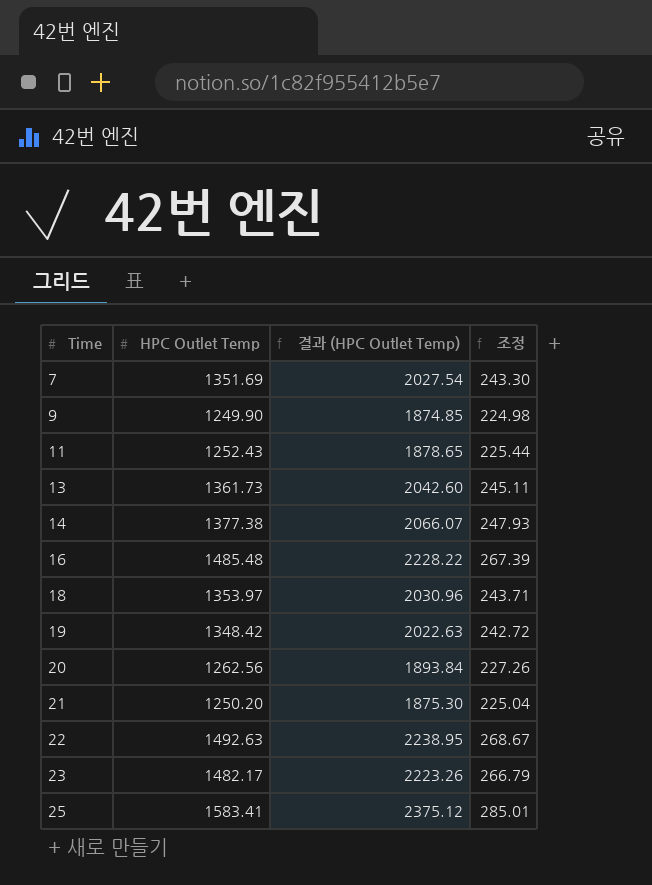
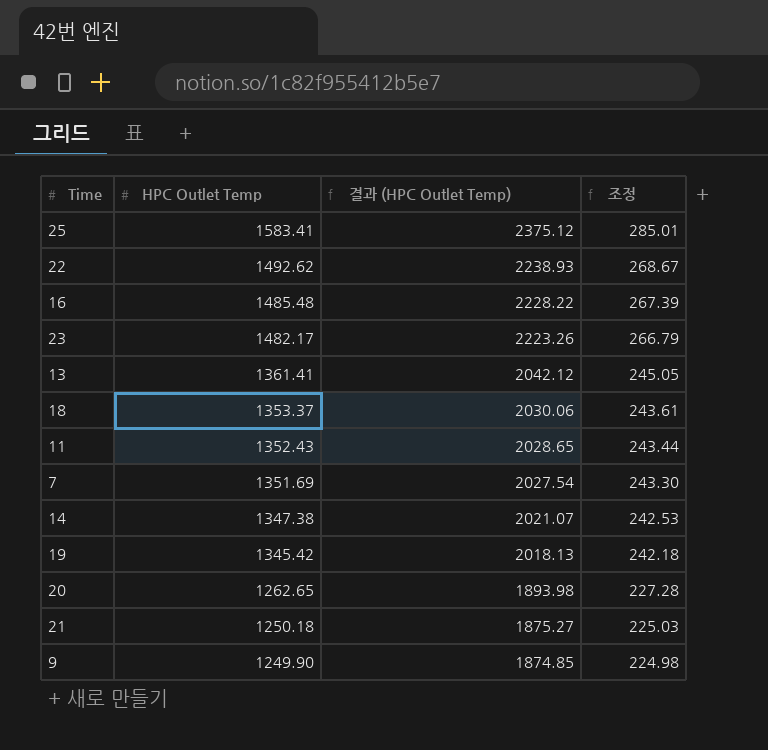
row order: Time ascending -> HPC Outlet Temp descending
22 | HPC Outlet Temp: 1492.63 -> 1492.62
22 | 결과 (HPC Outlet Temp): 2238.95 -> 2238.93
13 | HPC Outlet Temp: 1361.73 -> 1361.41
13 | 결과 (HPC Outlet Temp): 2042.60 -> 2042.12
13 | 조정: 245.11 -> 245.05
18 | HPC Outlet Temp: 1353.97 -> 1353.37
18 | 결과 (HPC Outlet Temp): 2030.96 -> 2030.06
18 | 조정: 243.71 -> 243.61
11 | HPC Outlet Temp: 1252.43 -> 1352.43
11 | 결과 (HPC Outlet Temp): 1878.65 -> 2028.65
11 | 조정: 225.44 -> 243.44
14 | HPC Outlet Temp: 1377.38 -> 1347.38
14 | 결과 (HPC Outlet Temp): 2066.07 -> 2021.07
14 | 조정: 247.93 -> 242.53
19 | HPC Outlet Temp: 1348.42 -> 1345.42
19 | 결과 (HPC Outlet Temp): 2022.63 -> 2018.13
19 | 조정: 242.72 -> 242.18
20 | HPC Outlet Temp: 1262.56 -> 1262.65
20 | 결과 (HPC Outlet Temp): 1893.84 -> 1893.98
20 | 조정: 227.26 -> 227.28
21 | HPC Outlet Temp: 1250.20 -> 1250.18
21 | 결과 (HPC Outlet Temp): 1875.30 -> 1875.27
21 | 조정: 225.04 -> 225.03

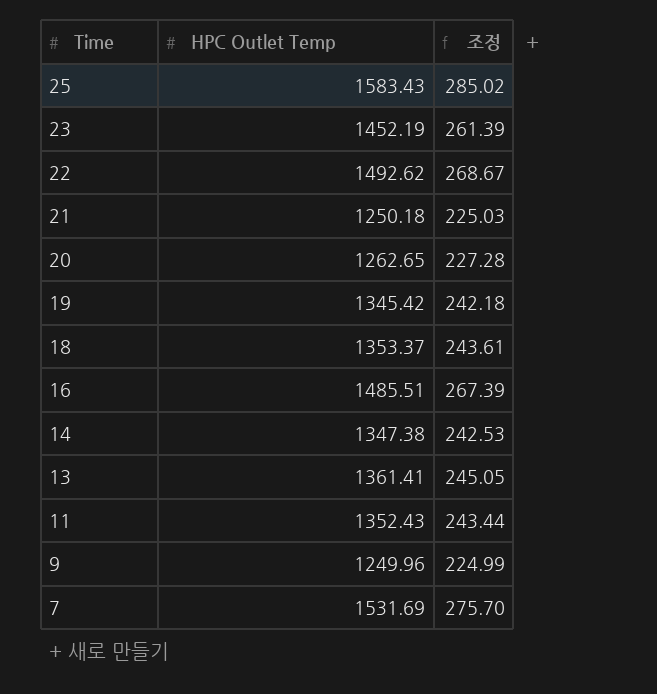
row order: HPC Outlet Temp descending -> Time descending
column 결과 (HPC Outlet Temp) | formula: [HPC Outlet Temp] * 1.5 -> none
25 | HPC Outlet Temp: 1583.41 -> 1583.43
25 | 조정: 285.01 -> 285.02
23 | HPC Outlet Temp: 1482.17 -> 1452.19
23 | 조정: 266.79 -> 261.39
16 | HPC Outlet Temp: 1485.48 -> 1485.51
9 | HPC Outlet Temp: 1249.90 -> 1249.96
9 | 조정: 224.98 -> 224.99
7 | HPC Outlet Temp: 1351.69 -> 1531.69
7 | 조정: 243.30 -> 275.70

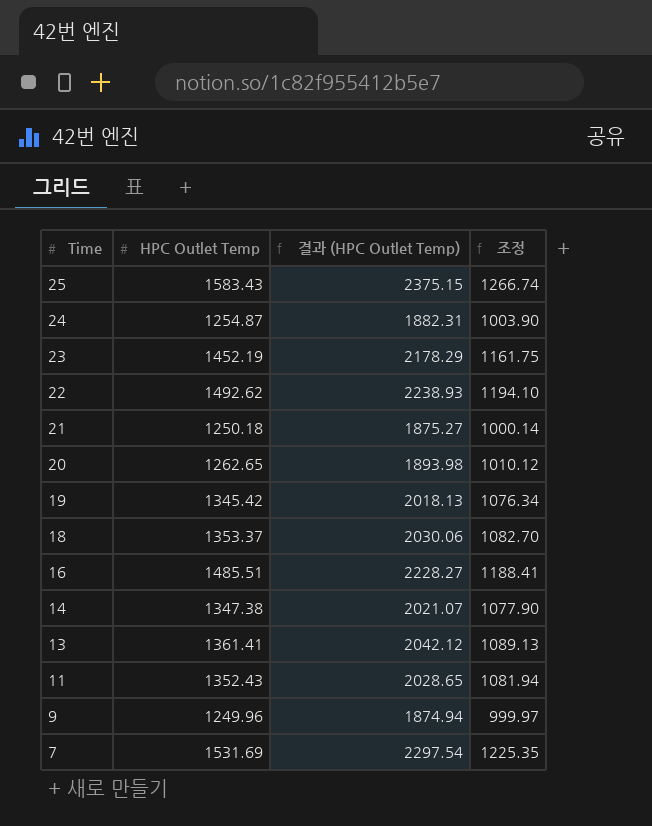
column 결과 (HPC Outlet Temp) | formula: none -> [HPC Outlet Temp] * 1.5
column 조정 | formula: [HPC Outlet Temp] * 0.18 -> [HPC Outlet Temp] * 0.8
row 24: none -> 1254.87 | 1882.31 | 1003.90

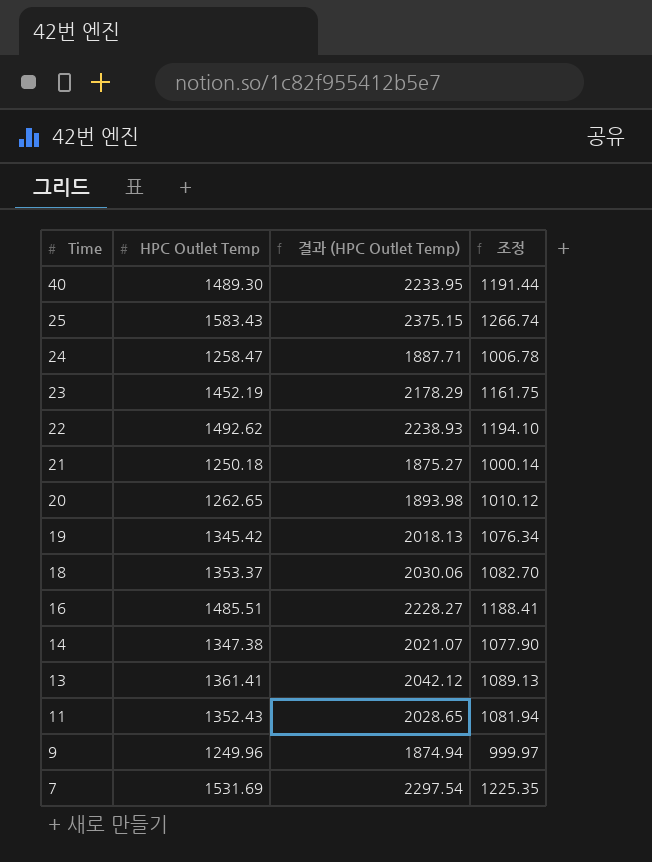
row 40: none -> 1489.30 | 2233.95 | 1191.44
24 | HPC Outlet Temp: 1254.87 -> 1258.47
24 | 결과 (HPC Outlet Temp): 1882.31 -> 1887.71
24 | 조정: 1003.90 -> 1006.78

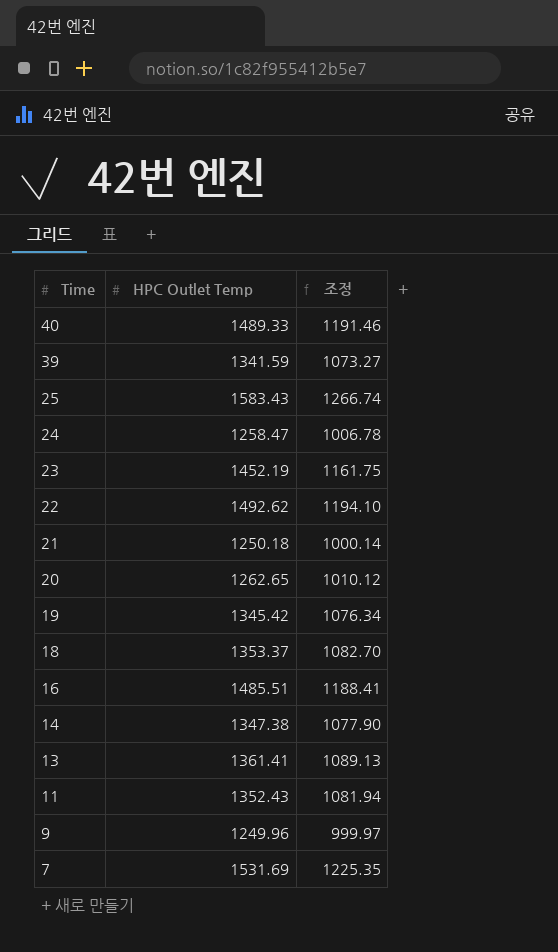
column 결과 (HPC Outlet Temp) | formula: [HPC Outlet Temp] * 1.5 -> none
40 | HPC Outlet Temp: 1489.30 -> 1489.33
40 | 조정: 1191.44 -> 1191.46
row 39: none -> 1341.59 | 1073.27

